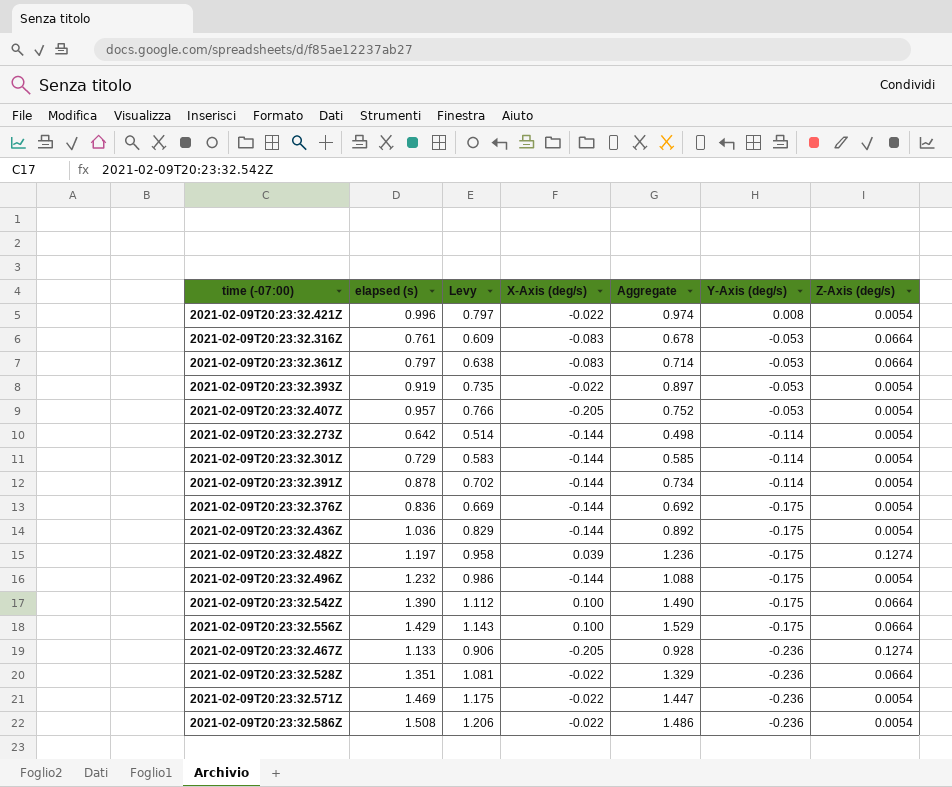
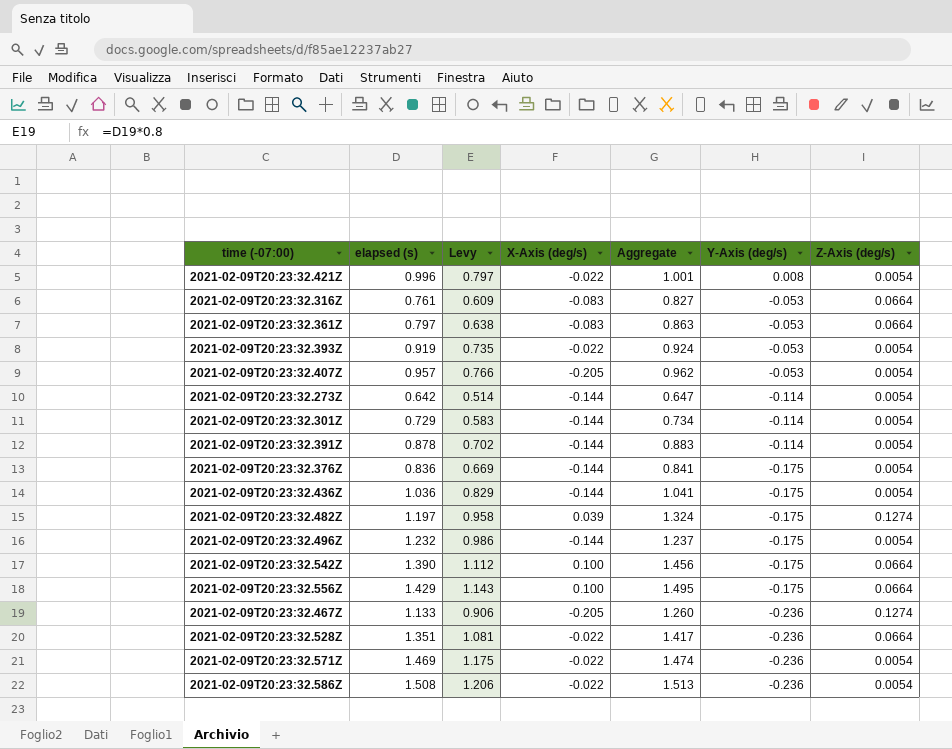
column Aggregate | formula: [elapsed (s)] + [X-Axis (deg/s)] -> [elapsed (s)] + [Z-Axis (deg/s)]

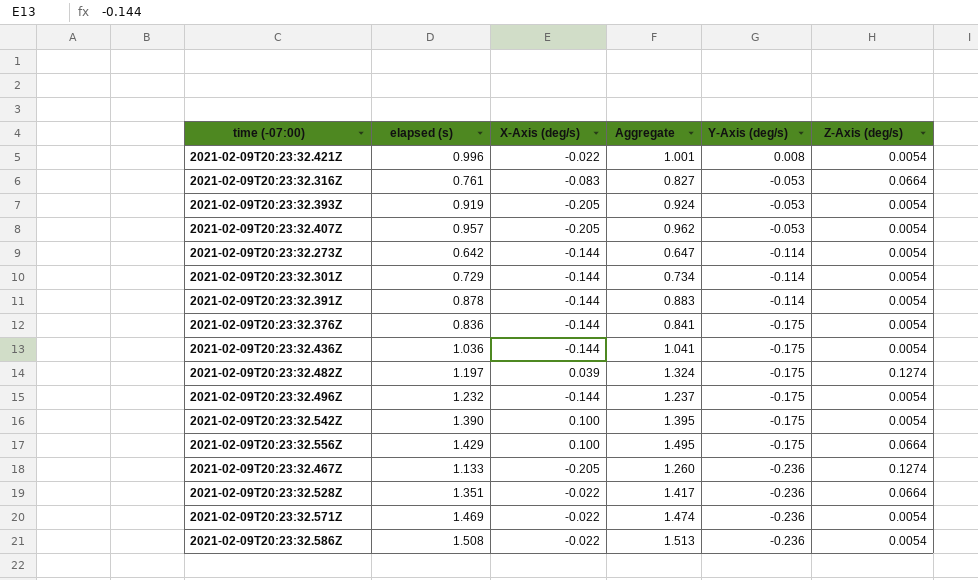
column Levy | formula: [elapsed (s)] * 0.8 -> none
row 2021-02-09T20:23:32.361Z: 0.797 | 0.638 | -0.083 | 0.863 | -0.053 | 0.0664 -> none
2021-02-09T20:23:32.393Z | X-Axis (deg/s): -0.022 -> -0.205
2021-02-09T20:23:32.542Z | Aggregate: 1.456 -> 1.395
2021-02-09T20:23:32.542Z | Z-Axis (deg/s): 0.0664 -> 0.0054

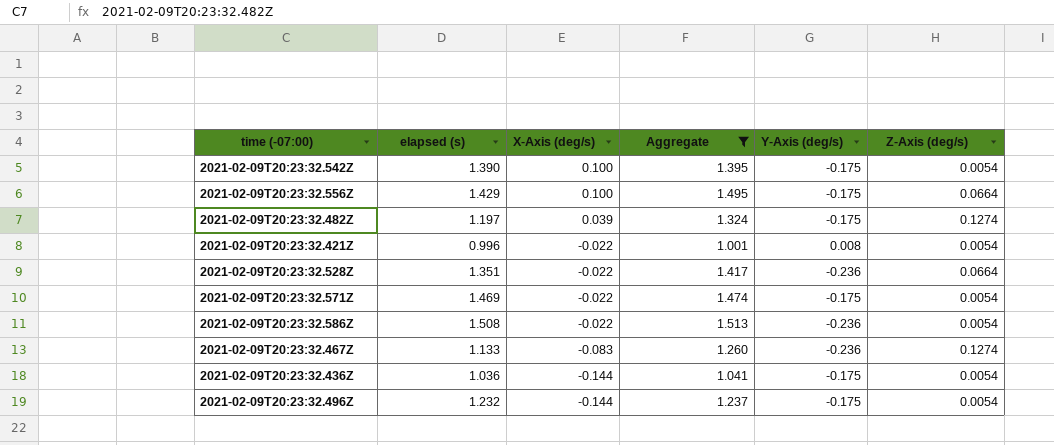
filter: none -> Aggregate >= 1.001
row order: Y-Axis (deg/s) descending -> X-Axis (deg/s) descending
2021-02-09T20:23:32.571Z | Y-Axis (deg/s): -0.236 -> -0.175
2021-02-09T20:23:32.467Z | X-Axis (deg/s): -0.205 -> -0.083

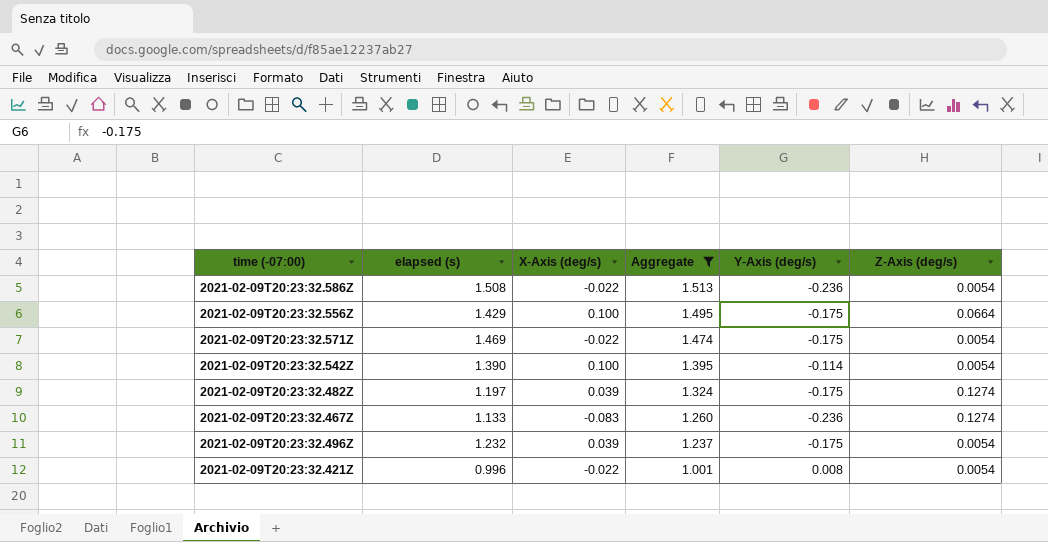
row order: X-Axis (deg/s) descending -> Aggregate descending
row 2021-02-09T20:23:32.528Z: 1.351 | -0.022 | 1.417 | -0.236 | 0.0664 -> none
row 2021-02-09T20:23:32.436Z: 1.036 | -0.144 | 1.041 | -0.175 | 0.0054 -> none
2021-02-09T20:23:32.542Z | Y-Axis (deg/s): -0.175 -> -0.114
2021-02-09T20:23:32.496Z | X-Axis (deg/s): -0.144 -> 0.039

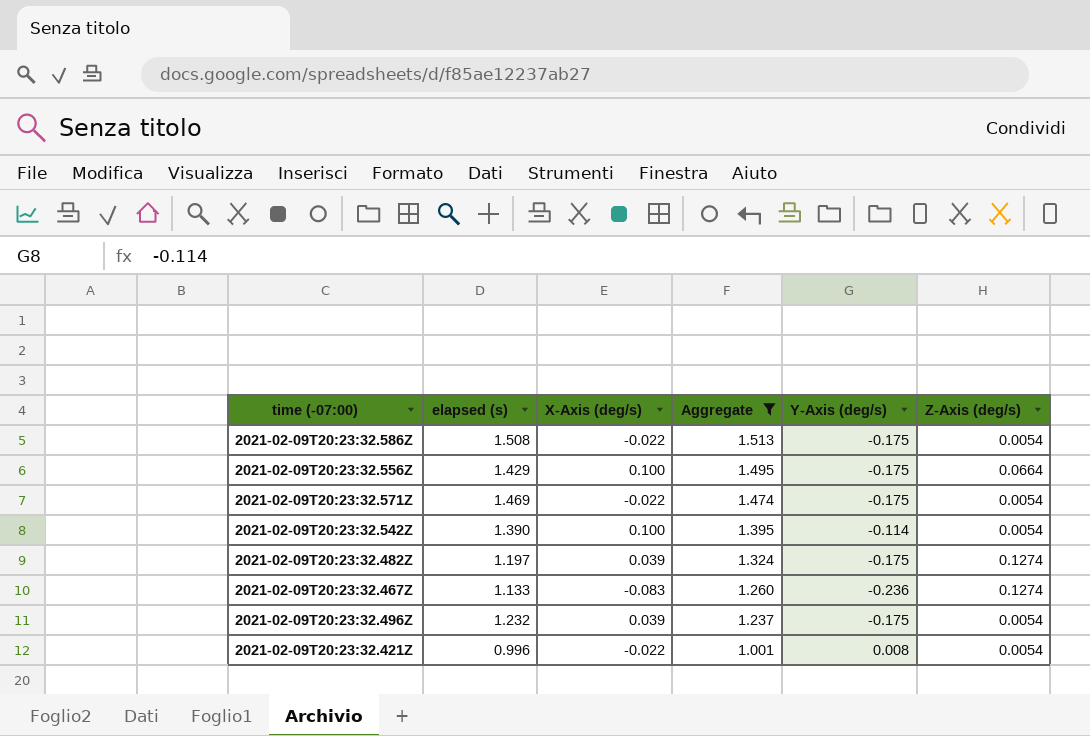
2021-02-09T20:23:32.586Z | Y-Axis (deg/s): -0.236 -> -0.175

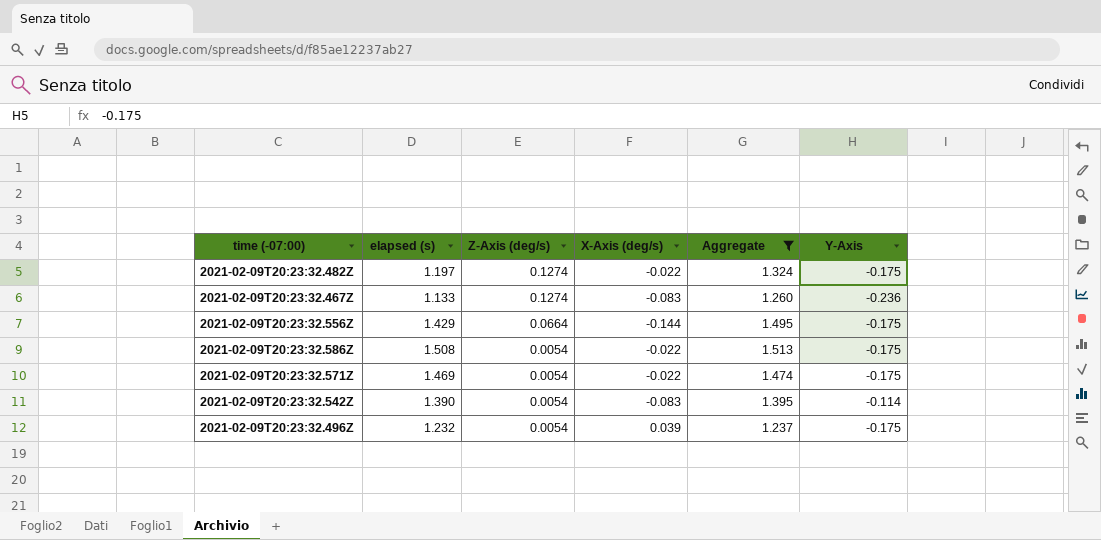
row order: Aggregate descending -> Z-Axis (deg/s) descending
column Z-Axis (deg/s) | position: 6 -> 3
column name: Y-Axis (deg/s) -> Y-Axis
row 2021-02-09T20:23:32.421Z: 0.996 | -0.022 | 1.001 | 0.008 | 0.0054 -> none
2021-02-09T20:23:32.482Z | X-Axis (deg/s): 0.039 -> -0.022
2021-02-09T20:23:32.556Z | X-Axis (deg/s): 0.100 -> -0.144
2021-02-09T20:23:32.542Z | X-Axis (deg/s): 0.100 -> -0.083

